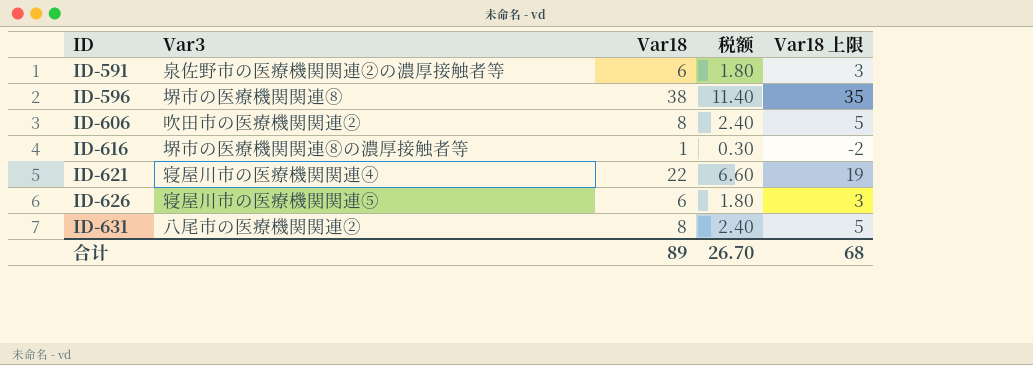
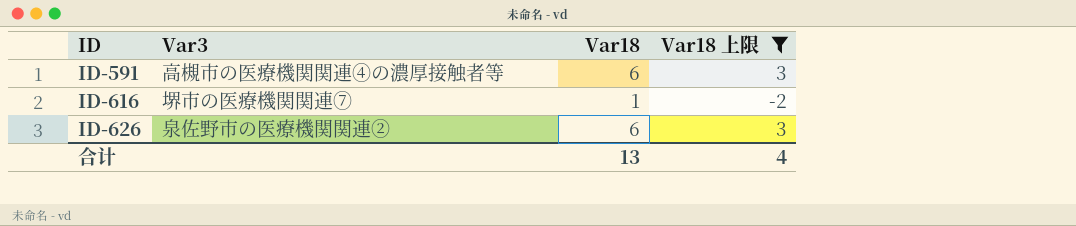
filter: none -> Var18 上限 <= 3
column 税额 | formula: [Var18] * 0.3 -> none
ID-591 | Var3: 泉佐野市の医療機関関連②の濃厚接触者等 -> 高槻市の医療機関関連④の濃厚接触者等
ID-616 | Var3: 堺市の医療機関関連⑧の濃厚接触者等 -> 堺市の医療機関関連⑦
ID-626 | Var3: 寝屋川市の医療機関関連⑤ -> 泉佐野市の医療機関関連②
合计 | Var18: 89 -> 13
合计 | Var18 上限: 68 -> 4

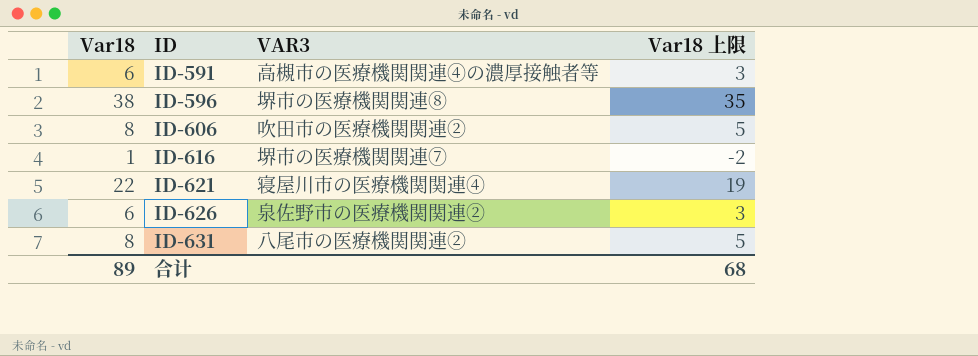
filter: Var18 上限 <= 3 -> none
column Var18 | position: 3 -> 1
column name: Var3 -> VAR3
合计 | Var18: 13 -> 89
合计 | Var18 上限: 4 -> 68

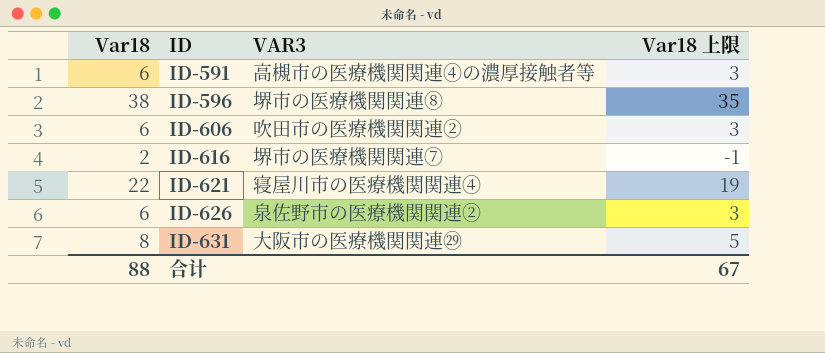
ID-606 | Var18: 8 -> 6
ID-606 | Var18 上限: 5 -> 3
ID-616 | Var18: 1 -> 2
ID-616 | Var18 上限: -2 -> -1
ID-631 | VAR3: 八尾市の医療機関関連② -> 大阪市の医療機関関連㉙
合计 | Var18: 89 -> 88
合计 | Var18 上限: 68 -> 67

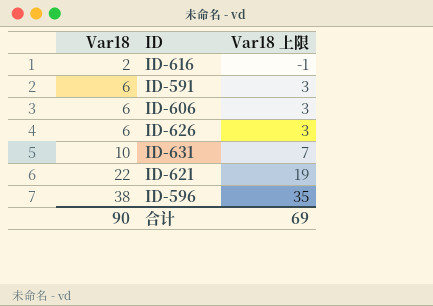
row order: ID ascending -> Var18 ascending
column VAR3 | position: 3 -> none
ID-631 | Var18: 8 -> 10
ID-631 | Var18 上限: 5 -> 7
合计 | Var18: 88 -> 90
合计 | Var18 上限: 67 -> 69

